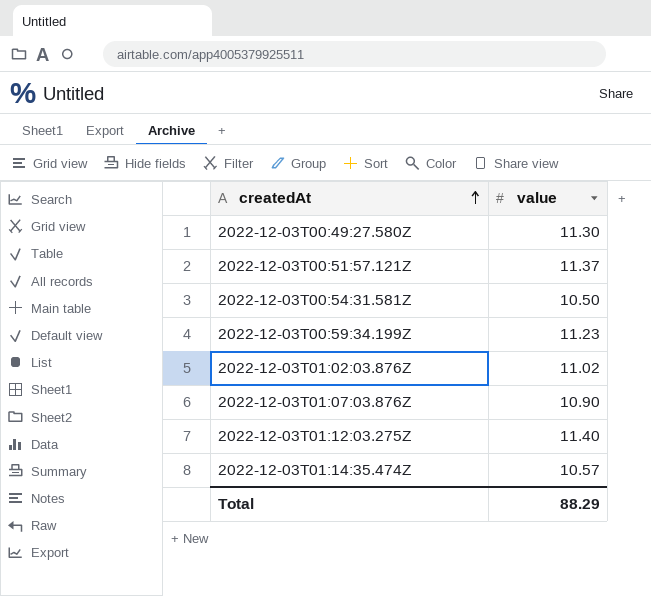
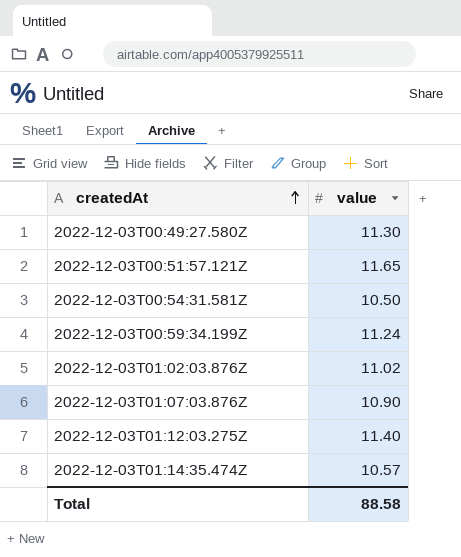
2022-12-03T00:51:57.121Z | value: 11.37 -> 11.65
2022-12-03T00:59:34.199Z | value: 11.23 -> 11.24
Total | value: 88.29 -> 88.58

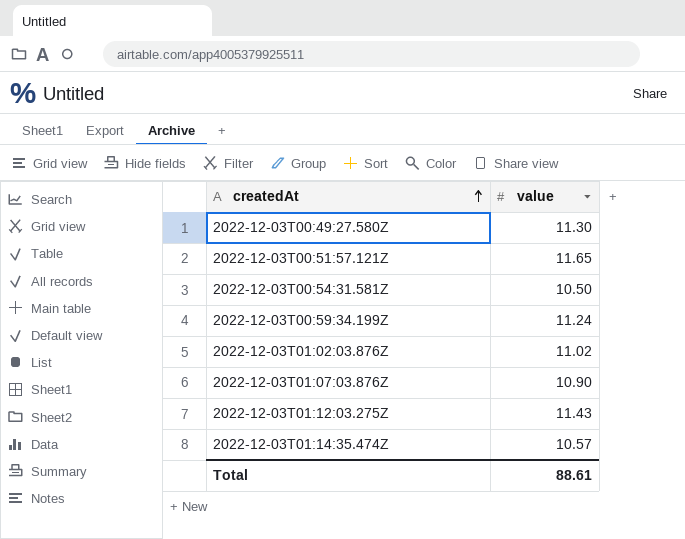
2022-12-03T01:12:03.275Z | value: 11.40 -> 11.43
Total | value: 88.58 -> 88.61

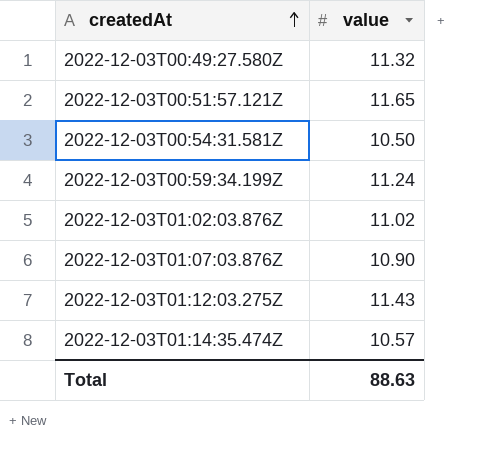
2022-12-03T00:49:27.580Z | value: 11.30 -> 11.32
Total | value: 88.61 -> 88.63

